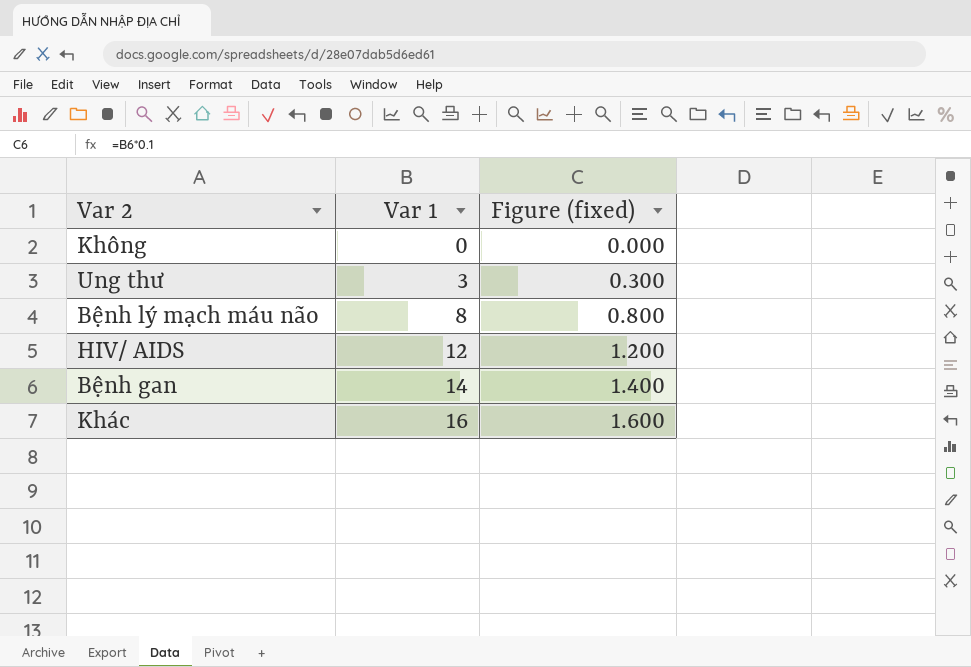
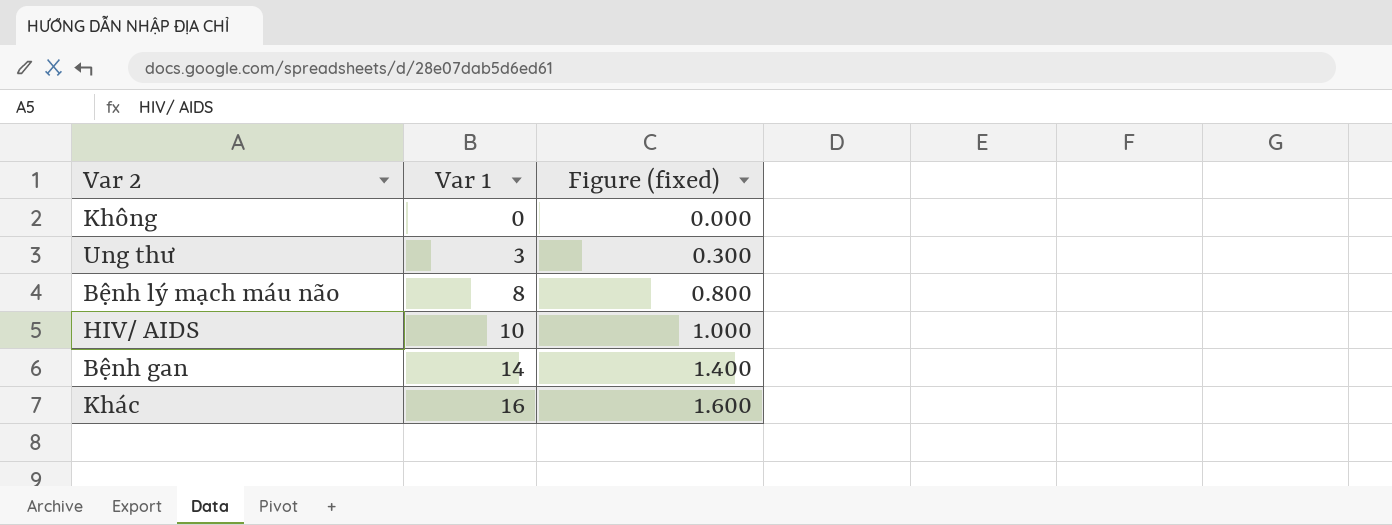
HIV/ AIDS | Var 1: 12 -> 10
HIV/ AIDS | Figure (fixed): 1.200 -> 1.000

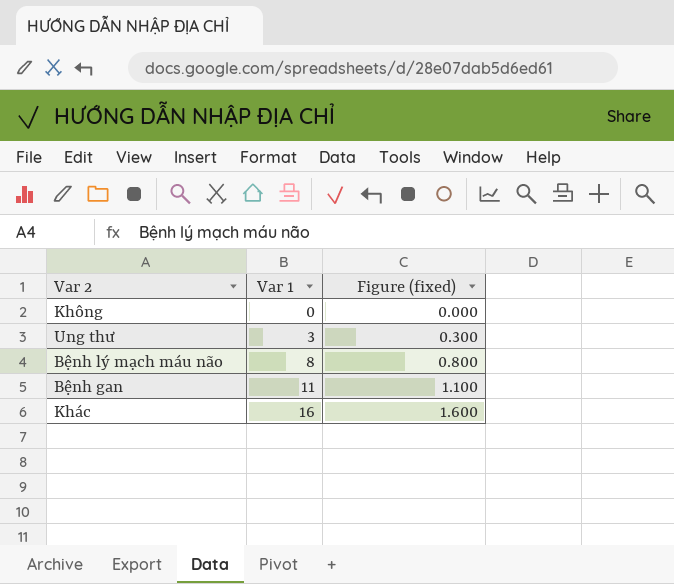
row HIV/ AIDS: 10 | 1.000 -> none
Bệnh gan | Var 1: 14 -> 11
Bệnh gan | Figure (fixed): 1.400 -> 1.100

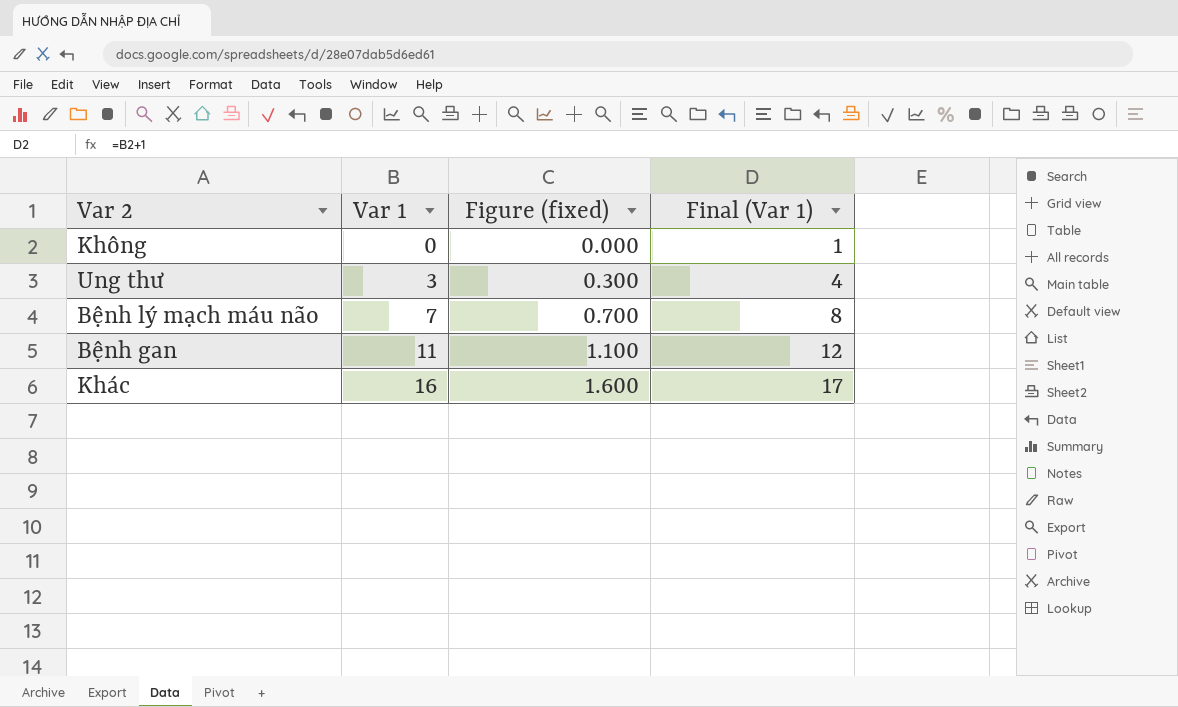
column Final (Var 1) | formula: none -> [Var 1] + 1
Bệnh lý mạch máu não | Var 1: 8 -> 7
Bệnh lý mạch máu não | Figure (fixed): 0.800 -> 0.700

